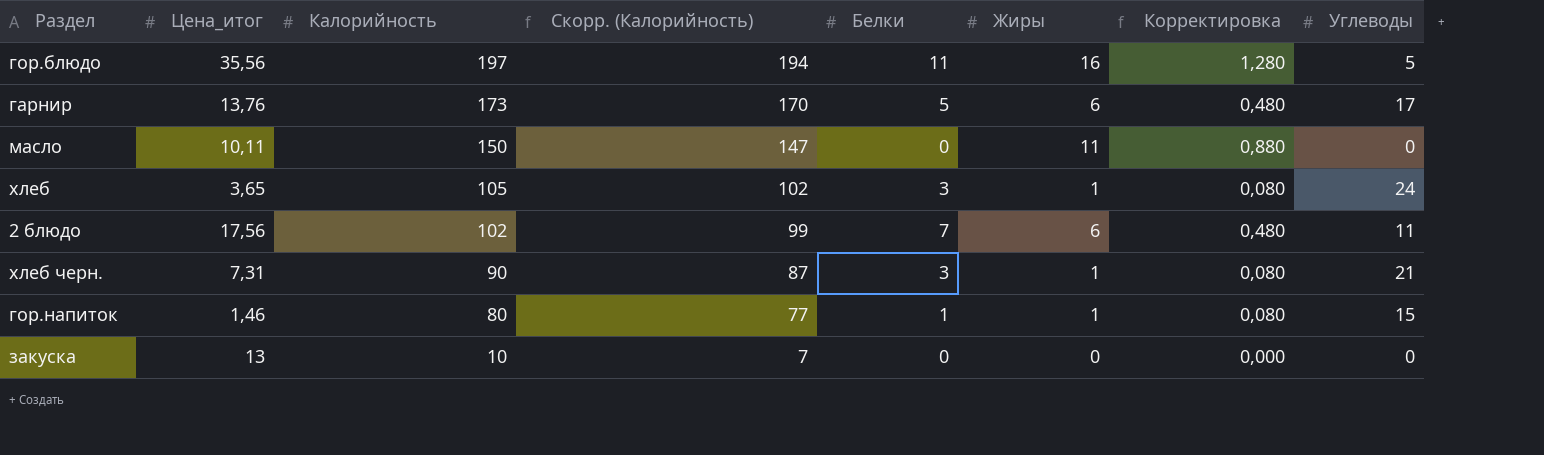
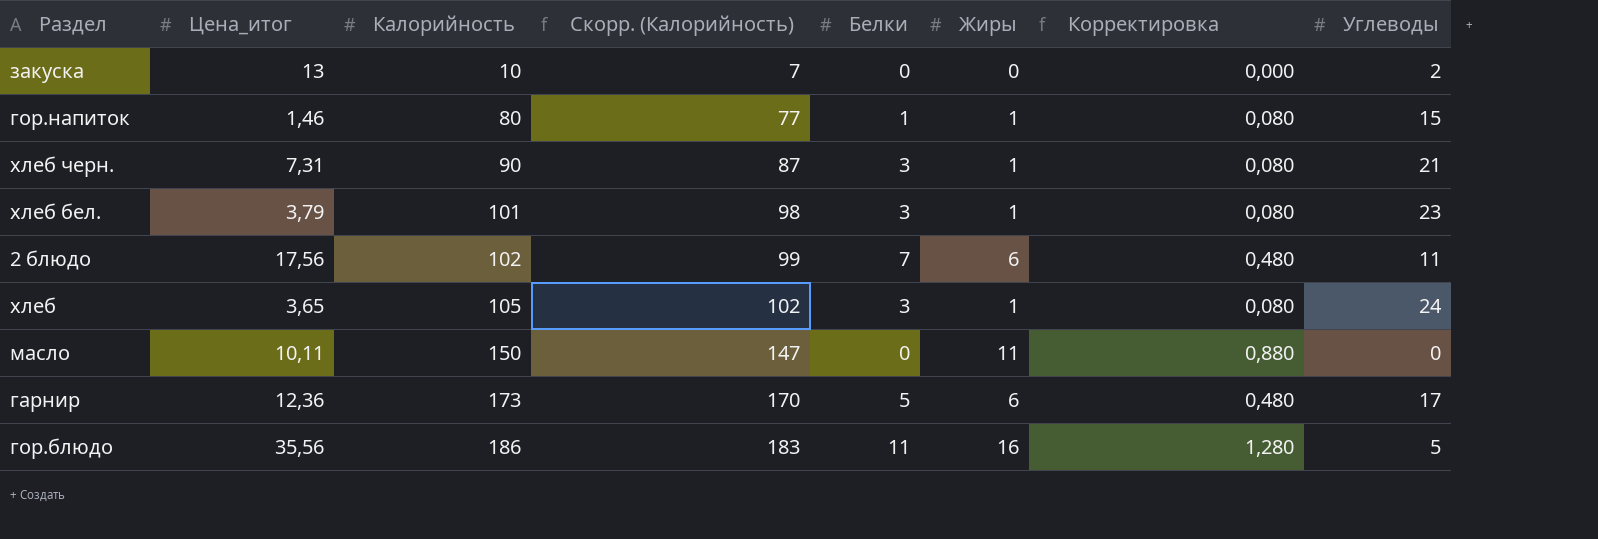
row order: Калорийность descending -> Калорийность ascending
закуска | Углеводы: 0 -> 2
row хлеб бел.: none -> 3,79 | 101 | 98 | 3 | 1 | 0,080 | 23
гарнир | Цена_итог: 13,76 -> 12,36
гор.блюдо | Калорийность: 197 -> 186
гор.блюдо | Скорр. (Калорийность): 194 -> 183

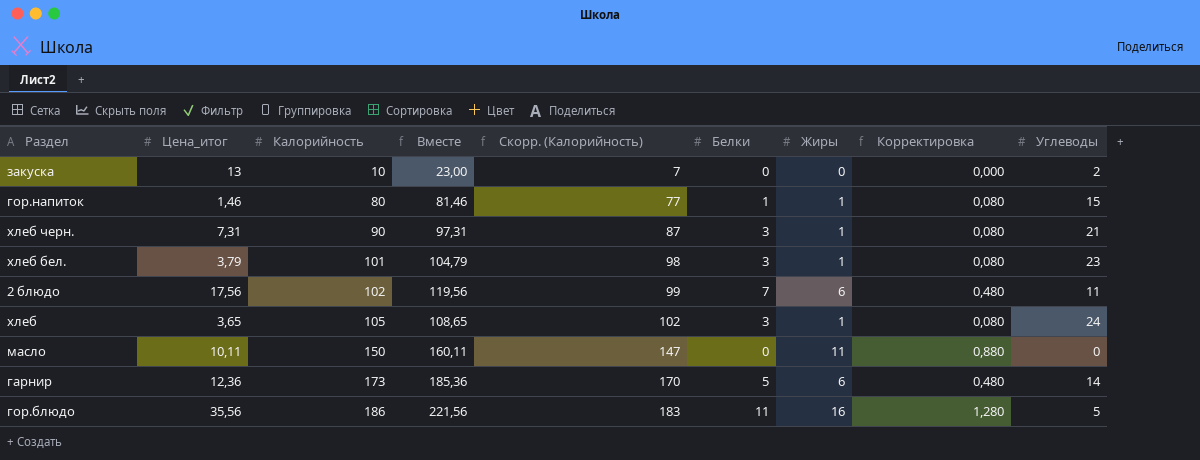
column Вместе | formula: none -> [Цена_итог] + [Калорийность]
гарнир | Углеводы: 17 -> 14

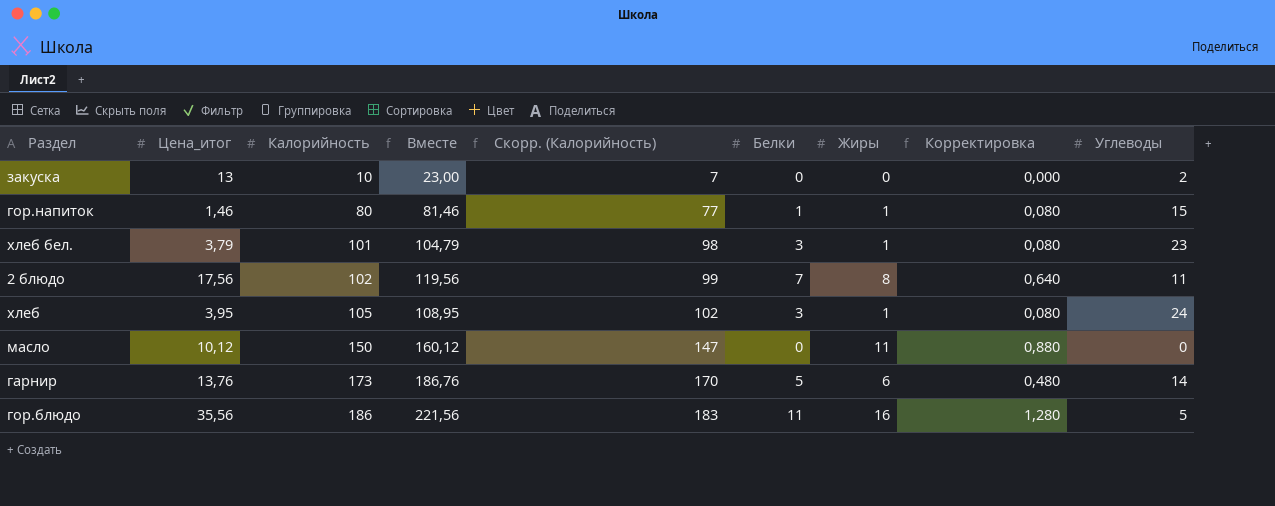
row хлеб черн.: 7,31 | 90 | 97,31 | 87 | 3 | 1 | 0,080 | 21 -> none
2 блюдо | Жиры: 6 -> 8
2 блюдо | Корректировка: 0,480 -> 0,640
хлеб | Цена_итог: 3,65 -> 3,95
хлеб | Вместе: 108,65 -> 108,95
масло | Цена_итог: 10,11 -> 10,12
масло | Вместе: 160,11 -> 160,12
гарнир | Цена_итог: 12,36 -> 13,76
гарнир | Вместе: 185,36 -> 186,76

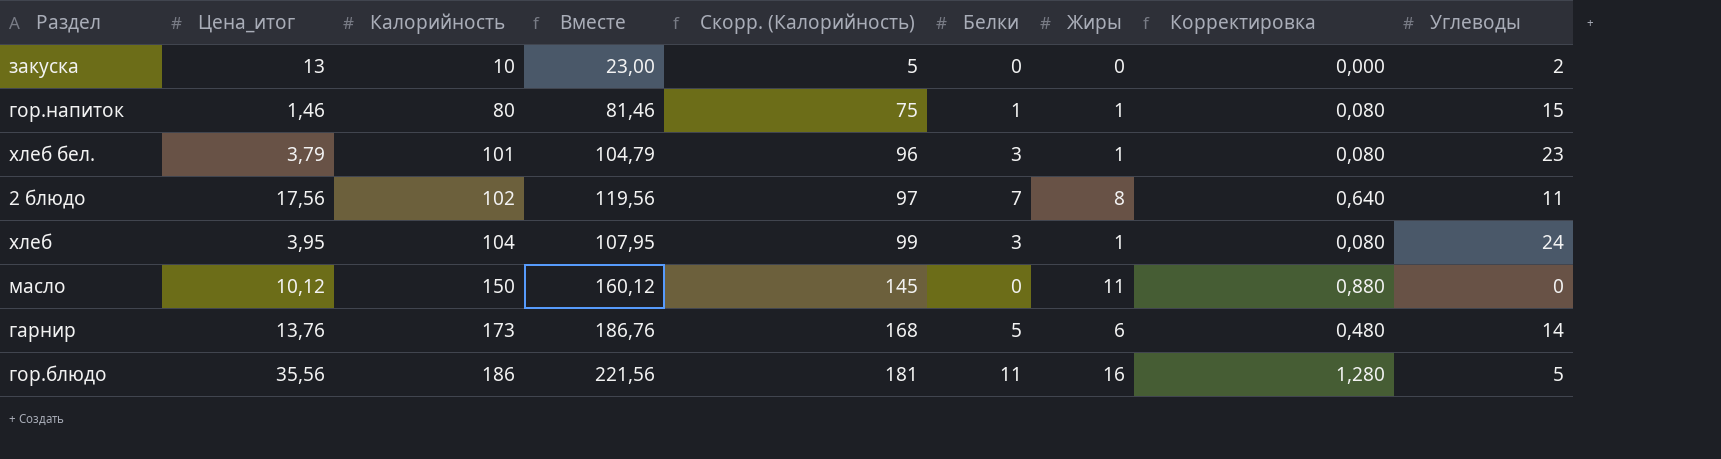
column Скорр. (Калорийность) | formula: [Калорийность] - 3 -> [Калорийность] - 5
хлеб | Калорийность: 105 -> 104
хлеб | Вместе: 108,95 -> 107,95

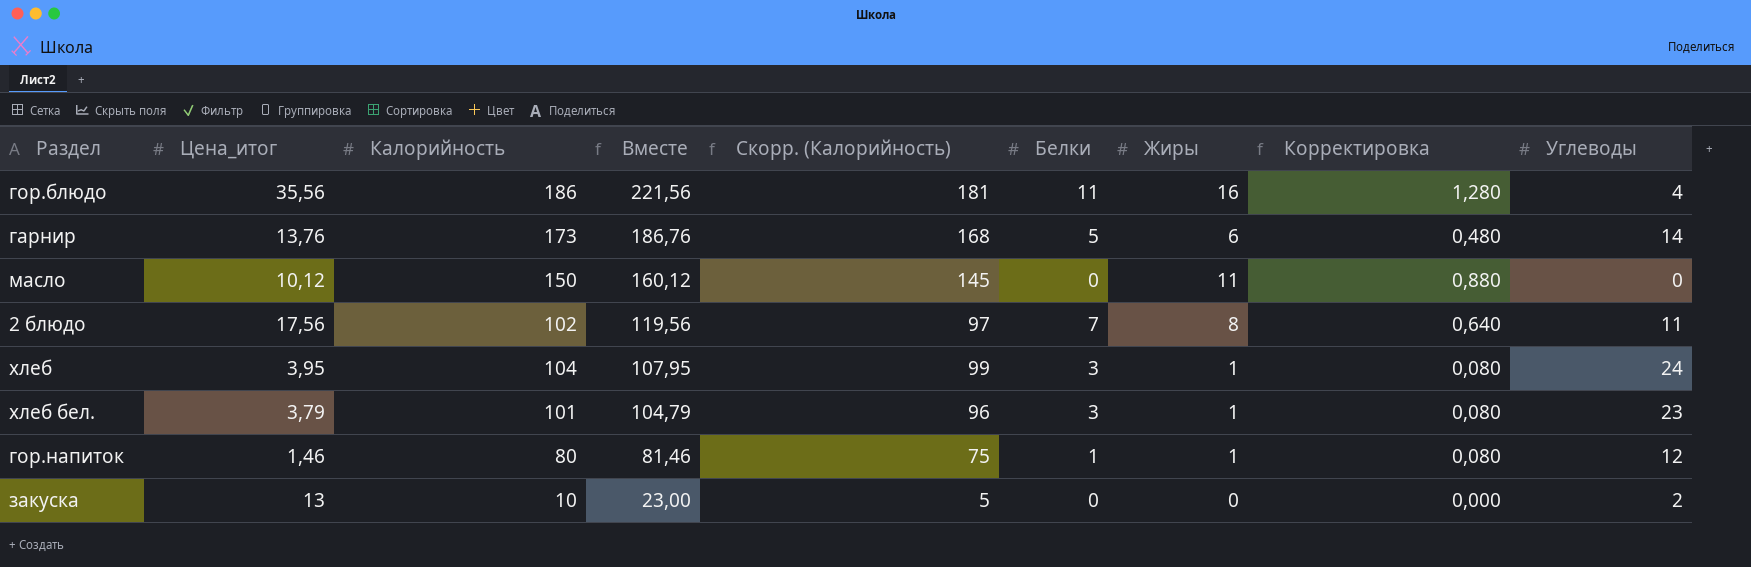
row order: Калорийность ascending -> Вместе descending
гор.блюдо | Углеводы: 5 -> 4
гор.напиток | Углеводы: 15 -> 12

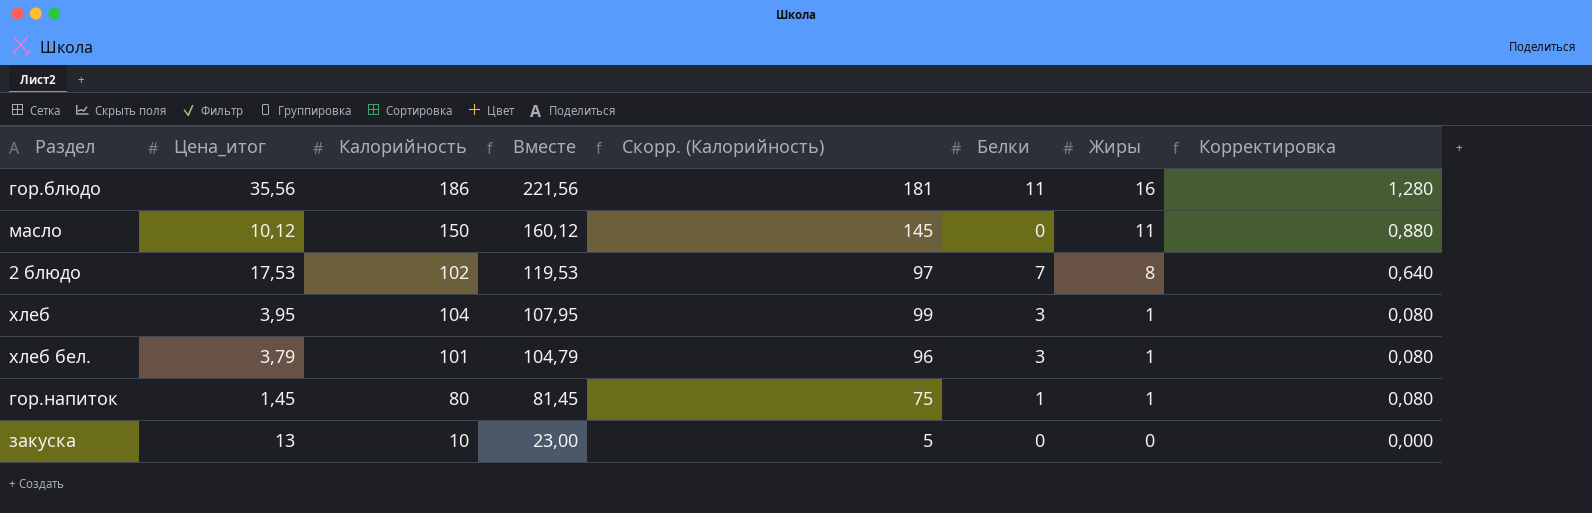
column Углеводы | position: 9 -> none
row гарнир: 13,76 | 173 | 186,76 | 168 | 5 | 6 | 0,480 | 14 -> none
2 блюдо | Цена_итог: 17,56 -> 17,53
2 блюдо | Вместе: 119,56 -> 119,53
гор.напиток | Цена_итог: 1,46 -> 1,45
гор.напиток | Вместе: 81,46 -> 81,45

